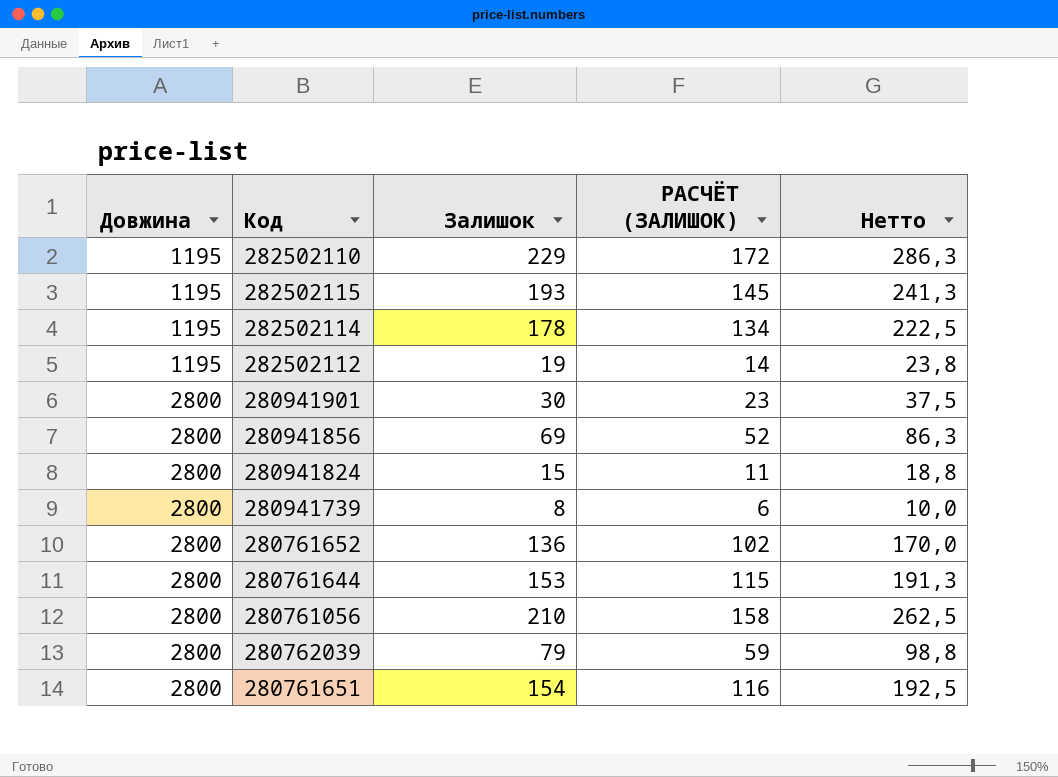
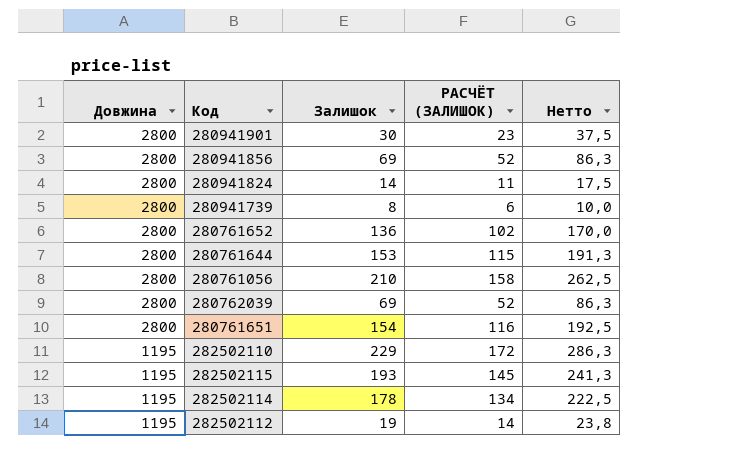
row order: Довжина ascending -> Довжина descending
280941824 | Залишок: 15 -> 14
280941824 | Нетто: 18,8 -> 17,5
280762039 | Залишок: 79 -> 69
280762039 | РАСЧЁТ (ЗАЛИШОК): 59 -> 52
280762039 | Нетто: 98,8 -> 86,3

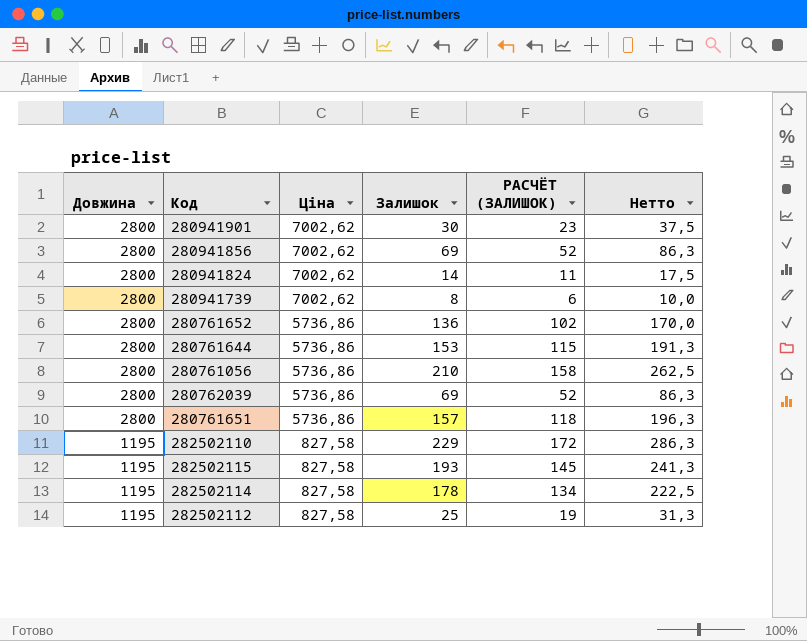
column Ціна | position: none -> 3
280761651 | Залишок: 154 -> 157
280761651 | РАСЧЁТ (ЗАЛИШОК): 116 -> 118
280761651 | Нетто: 192,5 -> 196,3
282502112 | Залишок: 19 -> 25
282502112 | РАСЧЁТ (ЗАЛИШОК): 14 -> 19
282502112 | Нетто: 23,8 -> 31,3

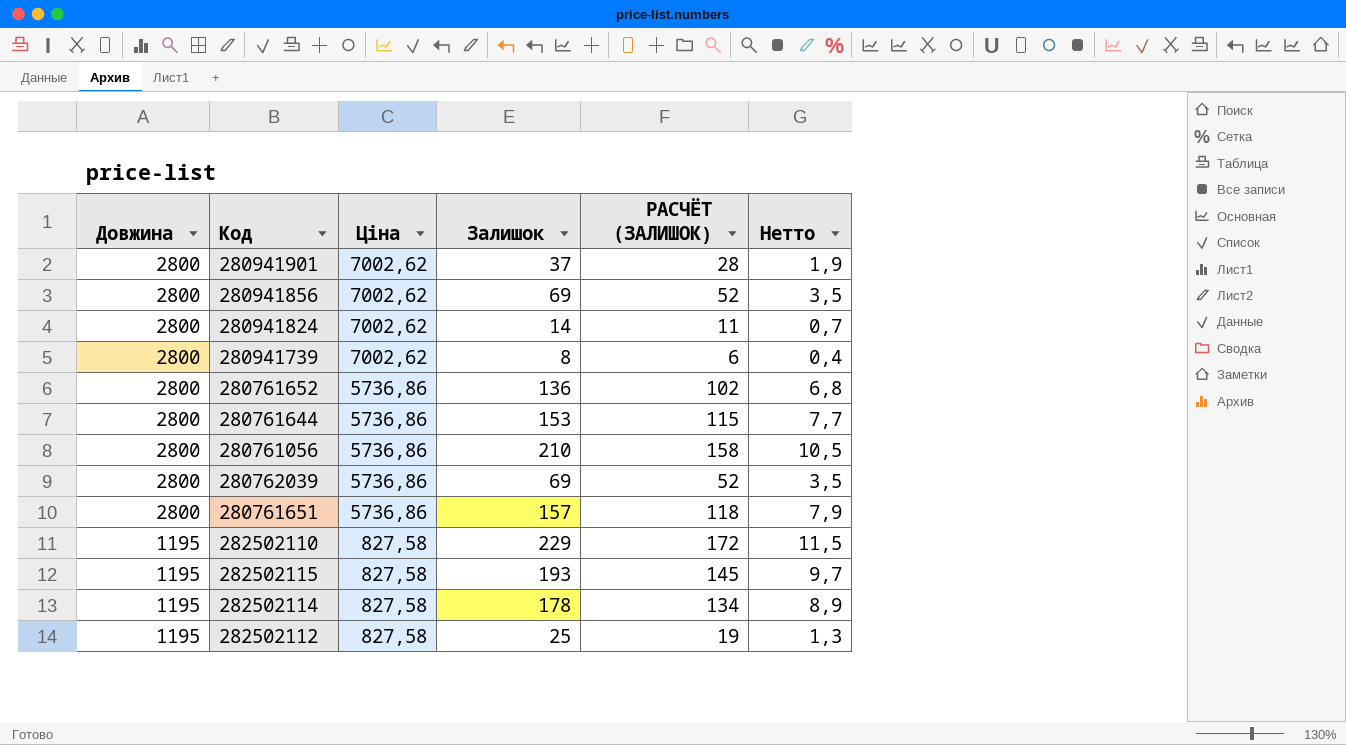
column Нетто | formula: [Залишок] * 1,25 -> [Залишок] * 0,05
280941901 | Залишок: 30 -> 37
280941901 | РАСЧЁТ (ЗАЛИШОК): 23 -> 28

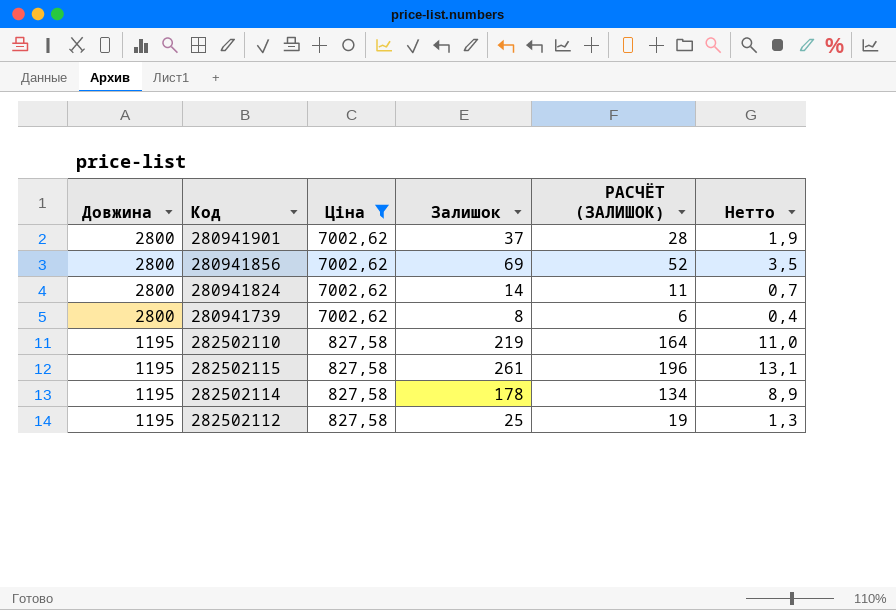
filter: none -> Ціна != 5736,86
282502110 | Залишок: 229 -> 219
282502110 | РАСЧЁТ (ЗАЛИШОК): 172 -> 164
282502110 | Нетто: 11,5 -> 11,0
282502115 | Залишок: 193 -> 261
282502115 | РАСЧЁТ (ЗАЛИШОК): 145 -> 196
282502115 | Нетто: 9,7 -> 13,1

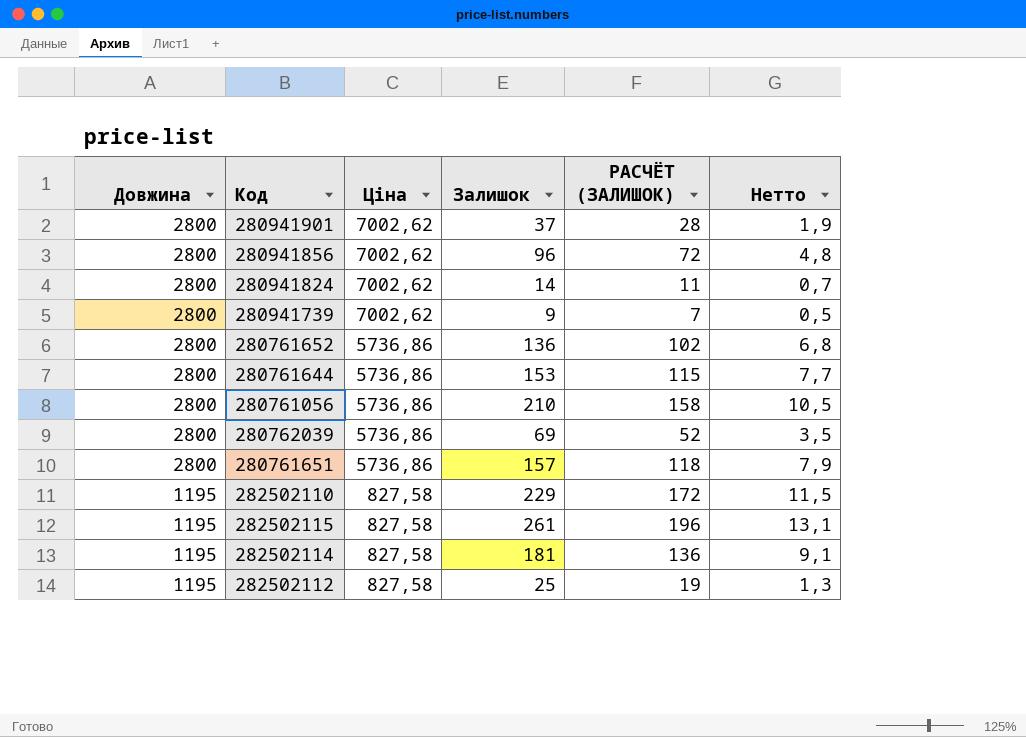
filter: Ціна != 5736,86 -> none
280941856 | Залишок: 69 -> 96
280941856 | РАСЧЁТ (ЗАЛИШОК): 52 -> 72
280941856 | Нетто: 3,5 -> 4,8
280941739 | Залишок: 8 -> 9
280941739 | РАСЧЁТ (ЗАЛИШОК): 6 -> 7
280941739 | Нетто: 0,4 -> 0,5
282502110 | Залишок: 219 -> 229
282502110 | РАСЧЁТ (ЗАЛИШОК): 164 -> 172
282502110 | Нетто: 11,0 -> 11,5
282502114 | Залишок: 178 -> 181
282502114 | РАСЧЁТ (ЗАЛИШОК): 134 -> 136
282502114 | Нетто: 8,9 -> 9,1

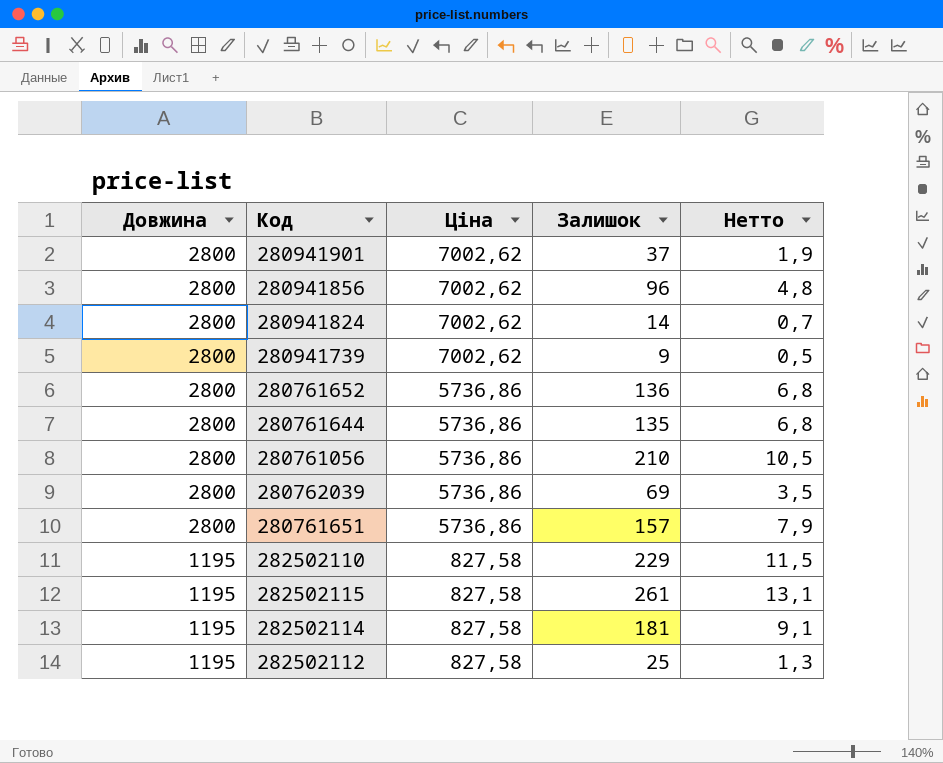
column РАСЧЁТ (ЗАЛИШОК) | formula: [Залишок] * 0,75 -> none
280761644 | Залишок: 153 -> 135
280761644 | Нетто: 7,7 -> 6,8

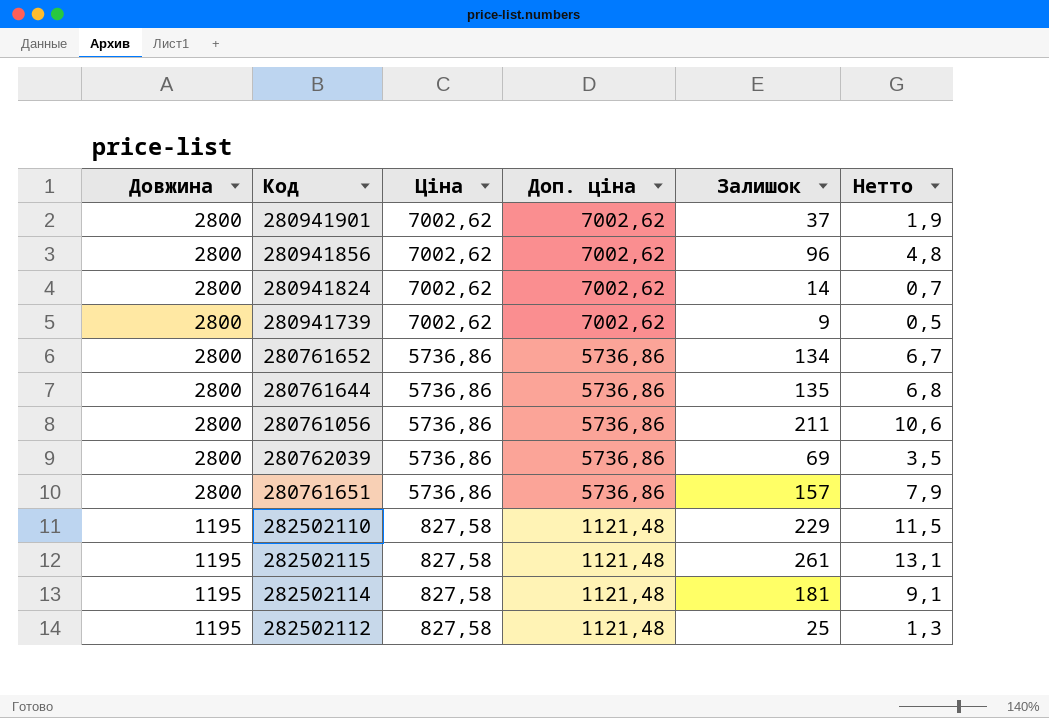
column Доп. ціна | position: none -> 4
280761652 | Залишок: 136 -> 134
280761652 | Нетто: 6,8 -> 6,7
280761056 | Залишок: 210 -> 211
280761056 | Нетто: 10,5 -> 10,6

